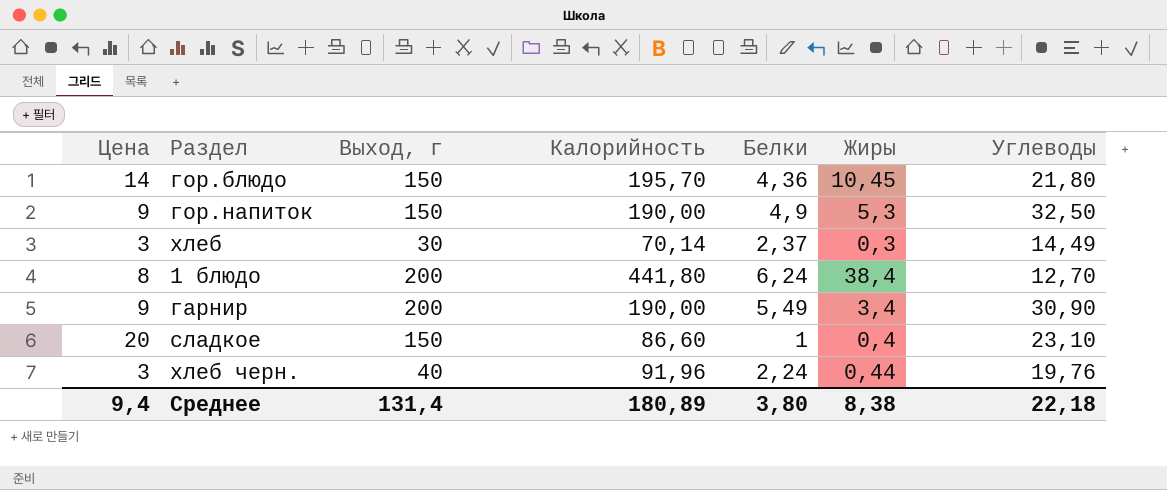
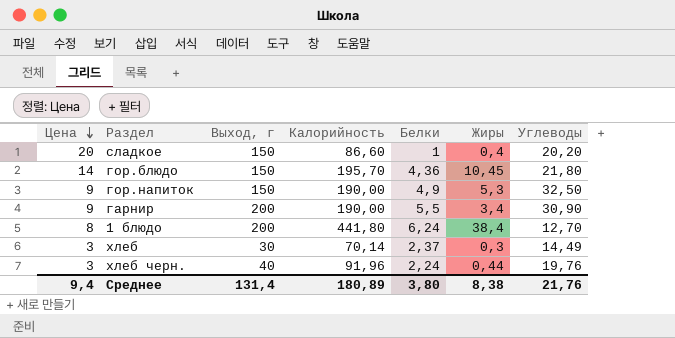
row order: none -> Цена descending
сладкое | Углеводы: 23,10 -> 20,20
гарнир | Белки: 5,49 -> 5,5
Среднее | Углеводы: 22,18 -> 21,76

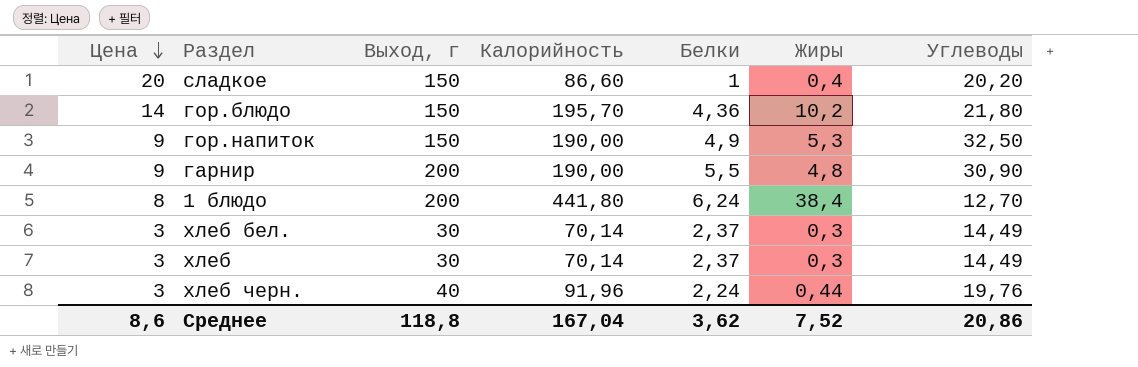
гор.блюдо | Жиры: 10,45 -> 10,2
гарнир | Жиры: 3,4 -> 4,8
row хлеб бел.: none -> 3 | 30 | 70,14 | 2,37 | 0,3 | 14,49
Среднее | Цена: 9,4 -> 8,6
Среднее | Выход, г: 131,4 -> 118,8
Среднее | Калорийность: 180,89 -> 167,04
Среднее | Белки: 3,80 -> 3,62
Среднее | Жиры: 8,38 -> 7,52
Среднее | Углеводы: 21,76 -> 20,86

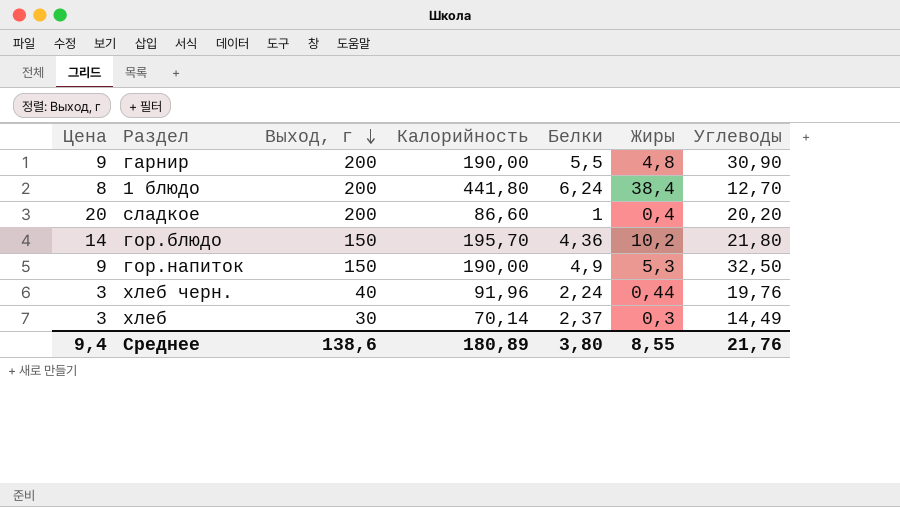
row order: Цена descending -> Выход, г descending
row хлеб бел.: 3 | 30 | 70,14 | 2,37 | 0,3 | 14,49 -> none
сладкое | Выход, г: 150 -> 200
Среднее | Цена: 8,6 -> 9,4
Среднее | Выход, г: 118,8 -> 138,6
Среднее | Калорийность: 167,04 -> 180,89
Среднее | Белки: 3,62 -> 3,80
Среднее | Жиры: 7,52 -> 8,55
Среднее | Углеводы: 20,86 -> 21,76

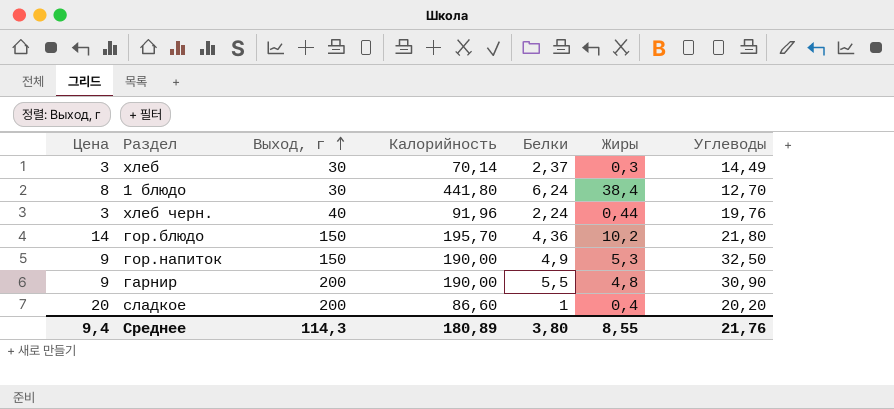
row order: Выход, г descending -> Выход, г ascending
1 блюдо | Выход, г: 200 -> 30
Среднее | Выход, г: 138,6 -> 114,3

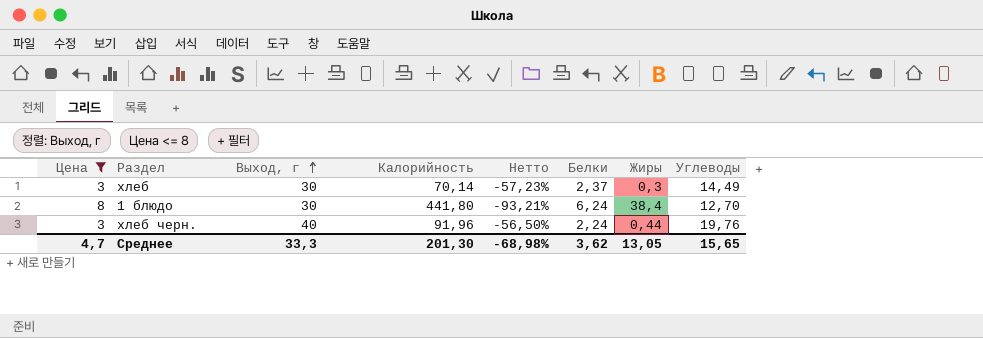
filter: none -> Цена <= 8
column Нетто | formula: none -> ([Выход, г] - [Калорийность]) / [Калорийность]
Среднее | Цена: 9,4 -> 4,7
Среднее | Выход, г: 114,3 -> 33,3
Среднее | Калорийность: 180,89 -> 201,30
Среднее | Белки: 3,80 -> 3,62
Среднее | Жиры: 8,55 -> 13,05
Среднее | Углеводы: 21,76 -> 15,65

